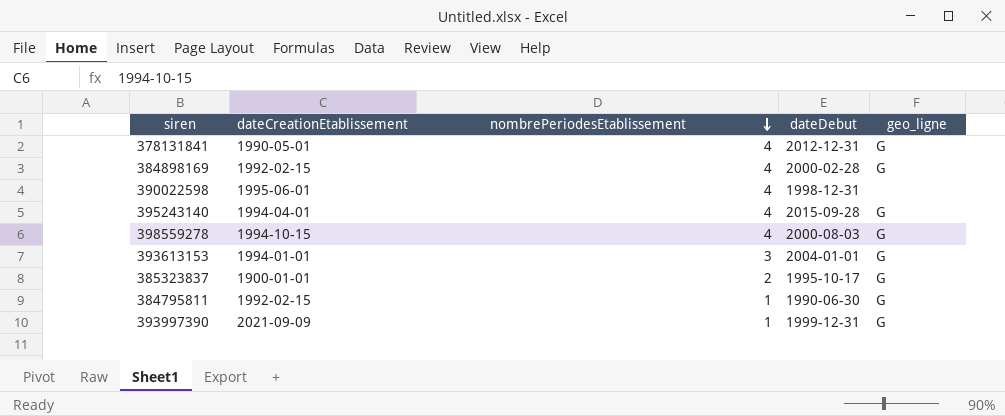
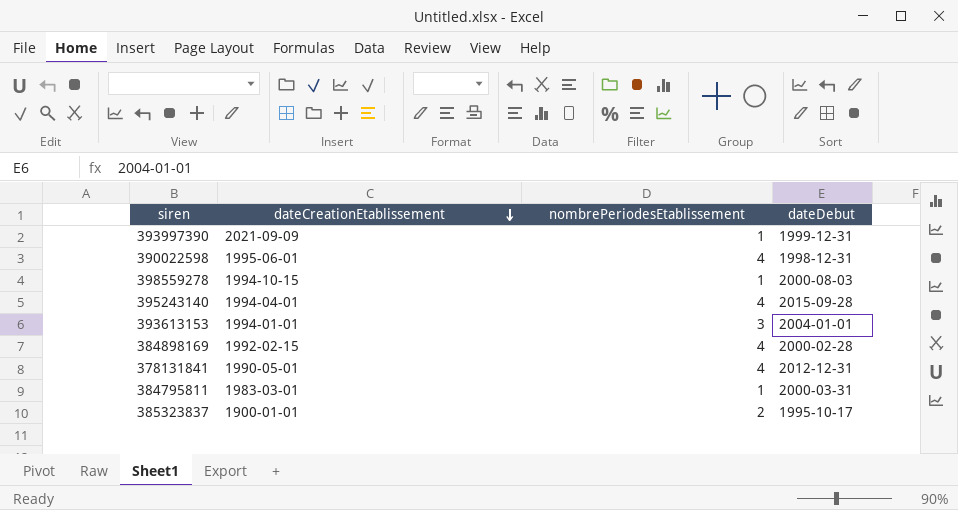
row order: nombrePeriodesEtablissement descending -> dateCreationEtablissement descending
column geo_ligne | position: 5 -> none
398559278 | nombrePeriodesEtablissement: 4 -> 1
384795811 | dateCreationEtablissement: 1992-02-15 -> 1983-03-01
384795811 | dateDebut: 1990-06-30 -> 2000-03-31

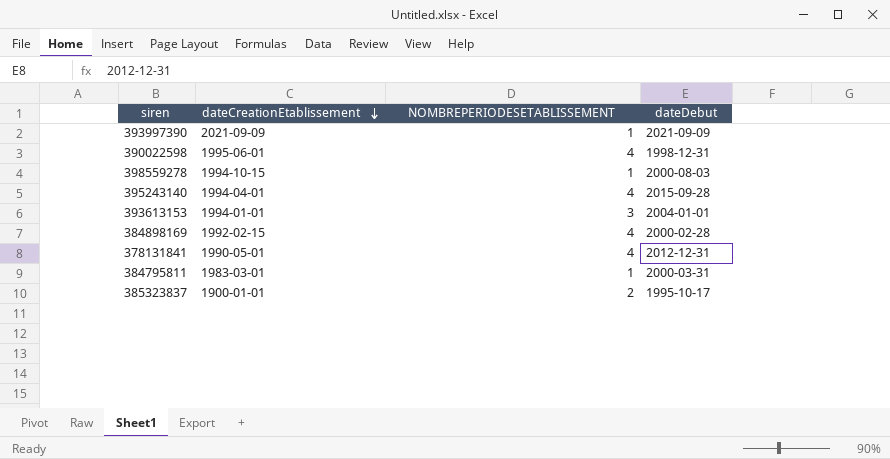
column name: nombrePeriodesEtablissement -> NOMBREPERIODESETABLISSEMENT
393997390 | dateDebut: 1999-12-31 -> 2021-09-09

